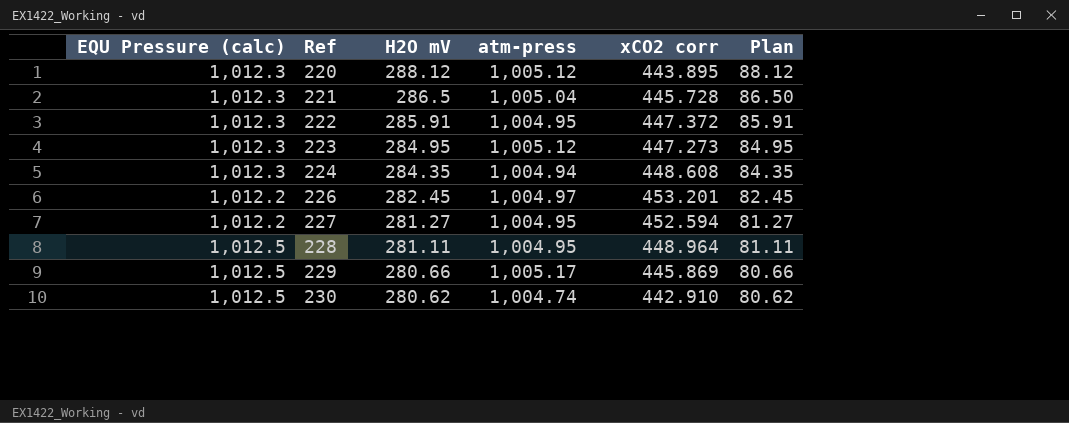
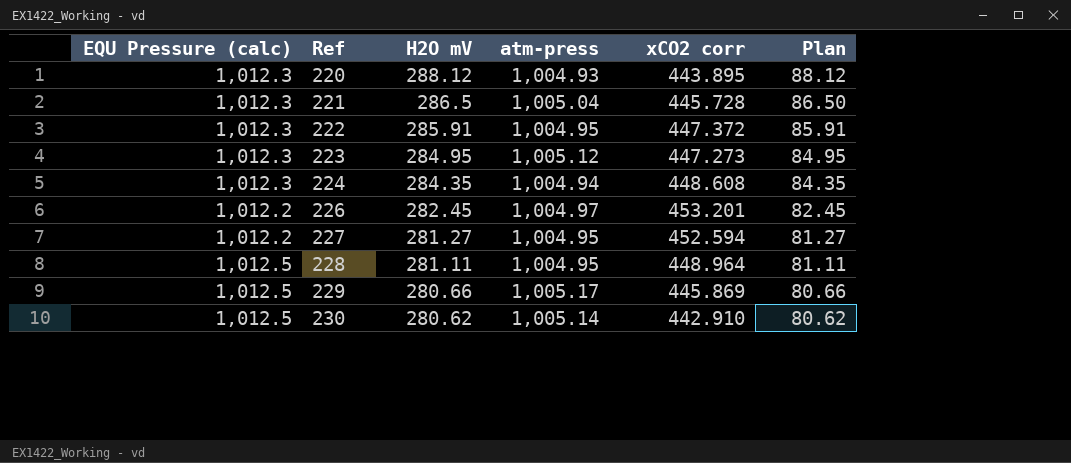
220 | atm-press: 1,005.12 -> 1,004.93
230 | atm-press: 1,004.74 -> 1,005.14

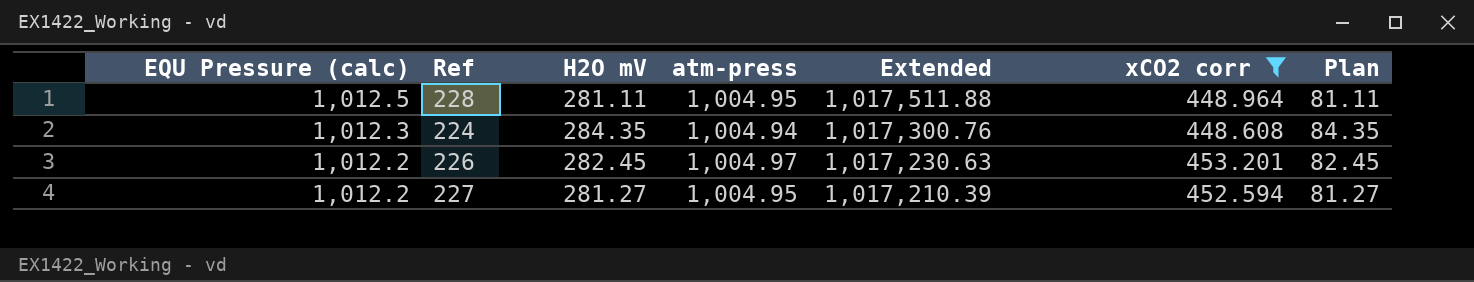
filter: none -> xCO2 corr >= 448.608
row order: Ref ascending -> EQU Pressure (calc) descending
column Extended | formula: none -> [EQU Pressure (calc)] * [atm-press]

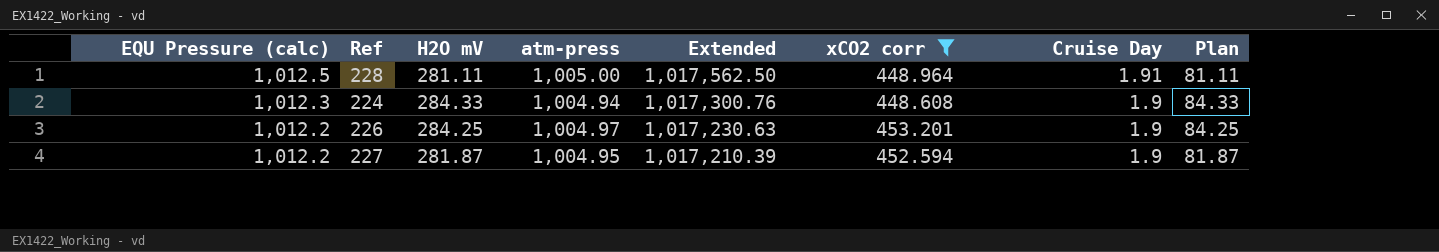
column Cruise Day | position: none -> 7
228 | atm-press: 1,004.95 -> 1,005.00
228 | Extended: 1,017,511.88 -> 1,017,562.50
224 | H2O mV: 284.35 -> 284.33
224 | Plan: 84.35 -> 84.33
226 | H2O mV: 282.45 -> 284.25
226 | Plan: 82.45 -> 84.25
227 | H2O mV: 281.27 -> 281.87
227 | Plan: 81.27 -> 81.87

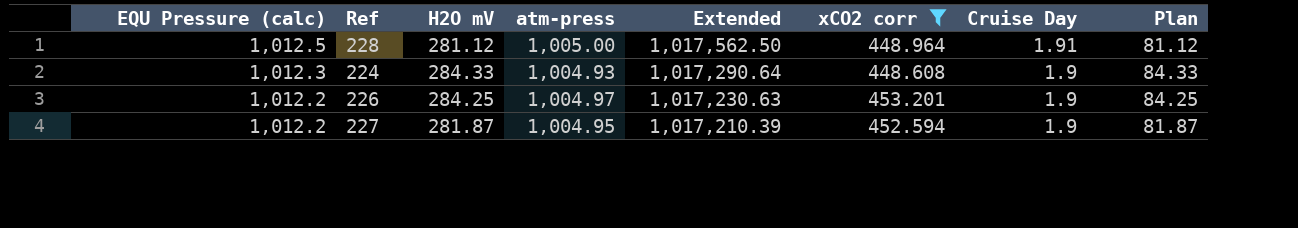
228 | H2O mV: 281.11 -> 281.12
228 | Plan: 81.11 -> 81.12
224 | atm-press: 1,004.94 -> 1,004.93
224 | Extended: 1,017,300.76 -> 1,017,290.64

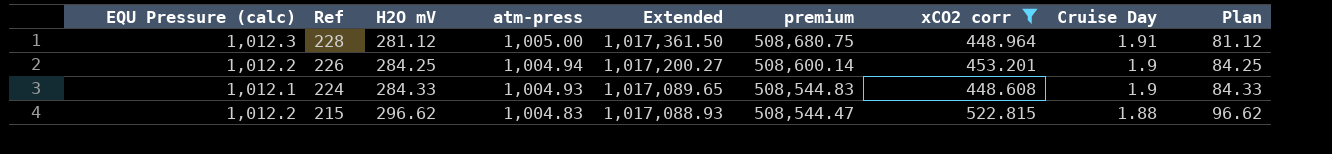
row order: EQU Pressure (calc) descending -> Ref descending
column premium | formula: none -> [Extended] * 0.5
row 227: 1,012.2 | 281.87 | 1,004.95 | 1,017,210.39 | 452.594 | 1.9 | 81.87 -> none
228 | EQU Pressure (calc): 1,012.5 -> 1,012.3
228 | Extended: 1,017,562.50 -> 1,017,361.50
226 | atm-press: 1,004.97 -> 1,004.94
226 | Extended: 1,017,230.63 -> 1,017,200.27
224 | EQU Pressure (calc): 1,012.3 -> 1,012.1
224 | Extended: 1,017,290.64 -> 1,017,089.65
row 215: none -> 1,012.2 | 296.62 | 1,004.83 | 1,017,088.93 | 508,544.47 | 522.815 | 1.88 | 96.62

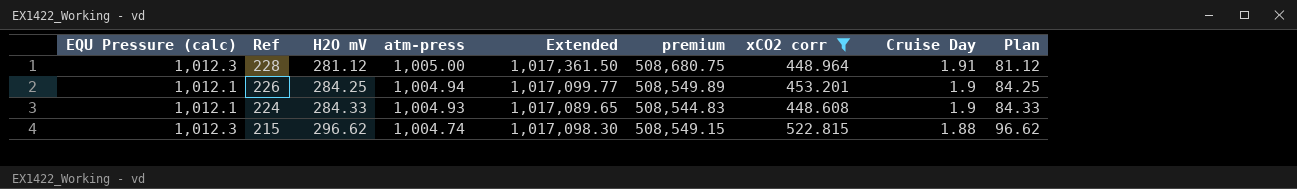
226 | EQU Pressure (calc): 1,012.2 -> 1,012.1
226 | Extended: 1,017,200.27 -> 1,017,099.77
226 | premium: 508,600.14 -> 508,549.89
215 | EQU Pressure (calc): 1,012.2 -> 1,012.3
215 | atm-press: 1,004.83 -> 1,004.74
215 | Extended: 1,017,088.93 -> 1,017,098.30
215 | premium: 508,544.47 -> 508,549.15

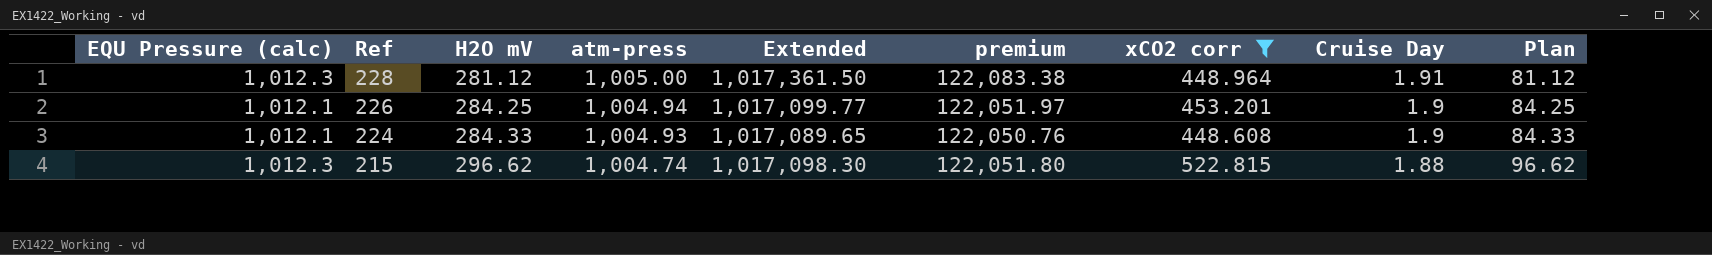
column premium | formula: [Extended] * 0.5 -> [Extended] * 0.12

